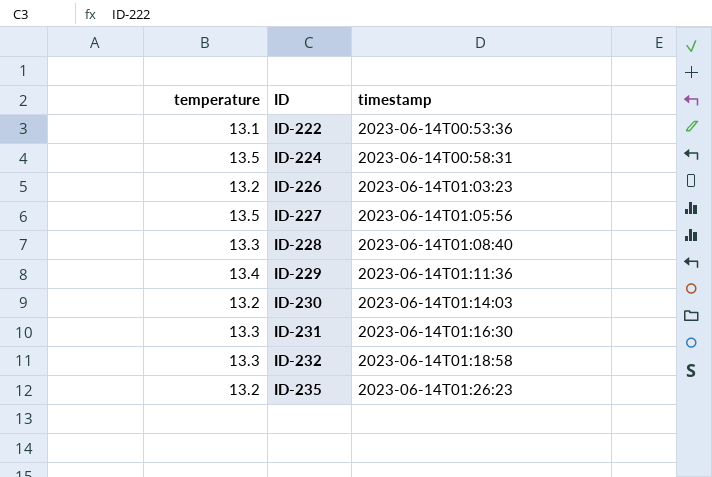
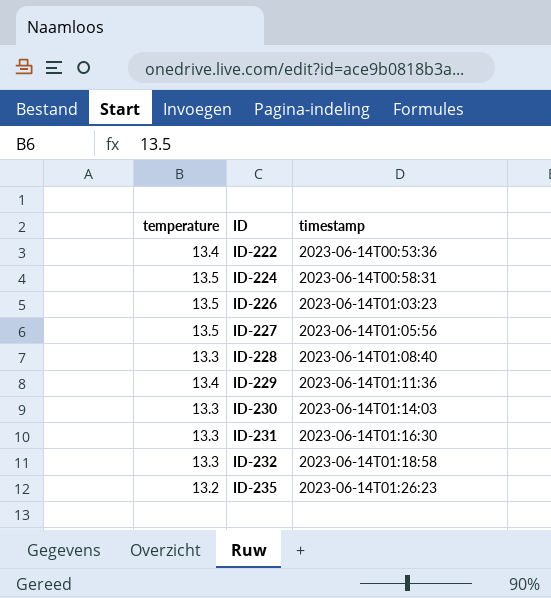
ID-222 | temperature: 13.1 -> 13.4
ID-226 | temperature: 13.2 -> 13.5
ID-230 | temperature: 13.2 -> 13.3

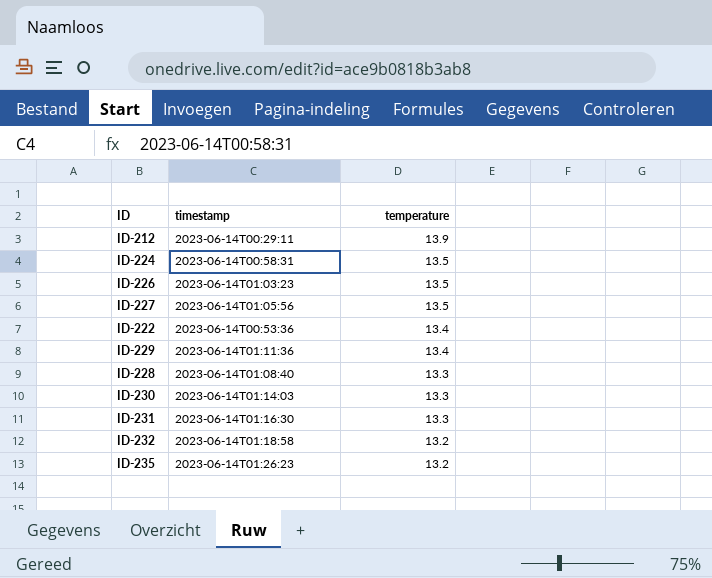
row order: ID ascending -> temperature descending
column temperature | position: 1 -> 3
row ID-212: none -> 2023-06-14T00:29:11 | 13.9
ID-232 | temperature: 13.3 -> 13.2

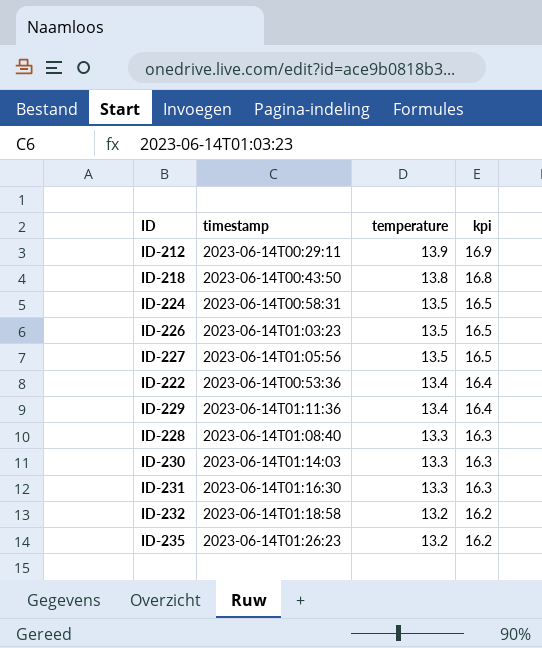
column kpi | formula: none -> [temperature] + 3
row ID-218: none -> 2023-06-14T00:43:50 | 13.8 | 16.8

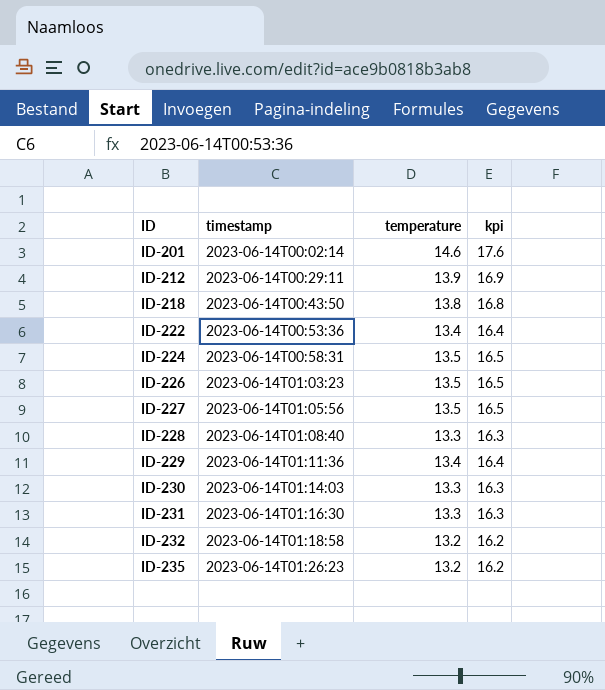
row order: temperature descending -> ID ascending
row ID-201: none -> 2023-06-14T00:02:14 | 14.6 | 17.6

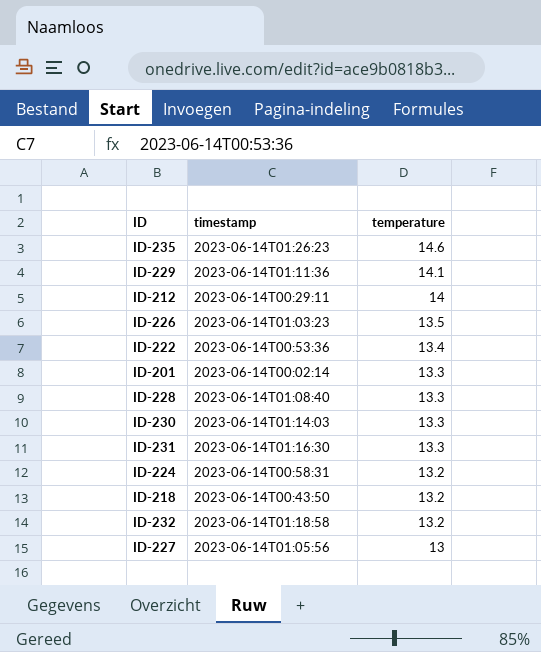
row order: ID ascending -> temperature descending
column kpi | formula: [temperature] + 3 -> none
ID-235 | temperature: 13.2 -> 14.6
ID-229 | temperature: 13.4 -> 14.1
ID-212 | temperature: 13.9 -> 14
ID-201 | temperature: 14.6 -> 13.3
ID-224 | temperature: 13.5 -> 13.2
ID-218 | temperature: 13.8 -> 13.2
ID-227 | temperature: 13.5 -> 13

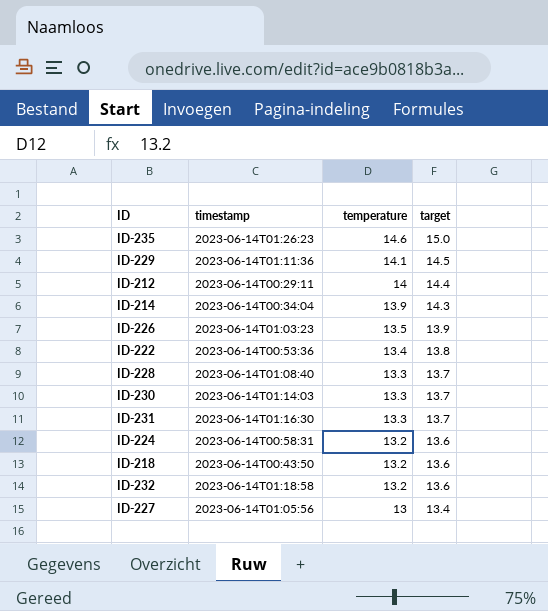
column target | formula: none -> [temperature] * 1.03
row ID-201: 2023-06-14T00:02:14 | 13.3 -> none
row ID-214: none -> 2023-06-14T00:34:04 | 13.9 | 14.3

